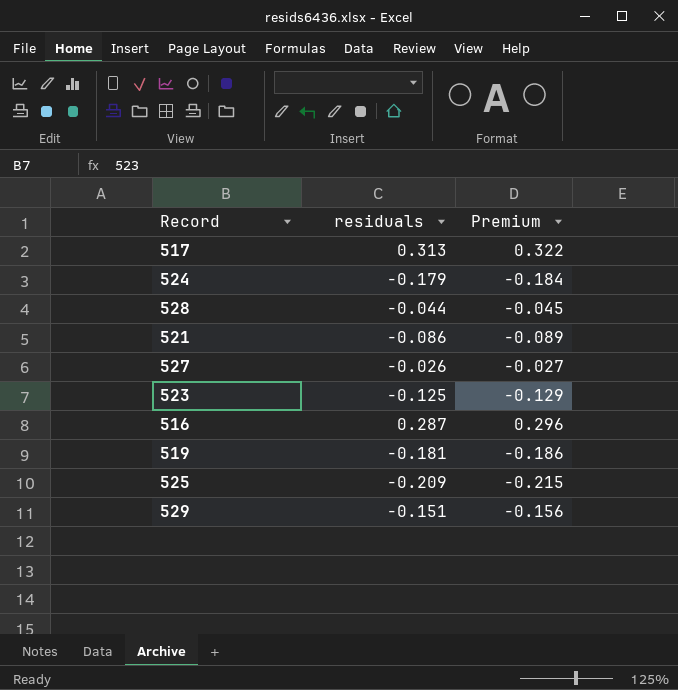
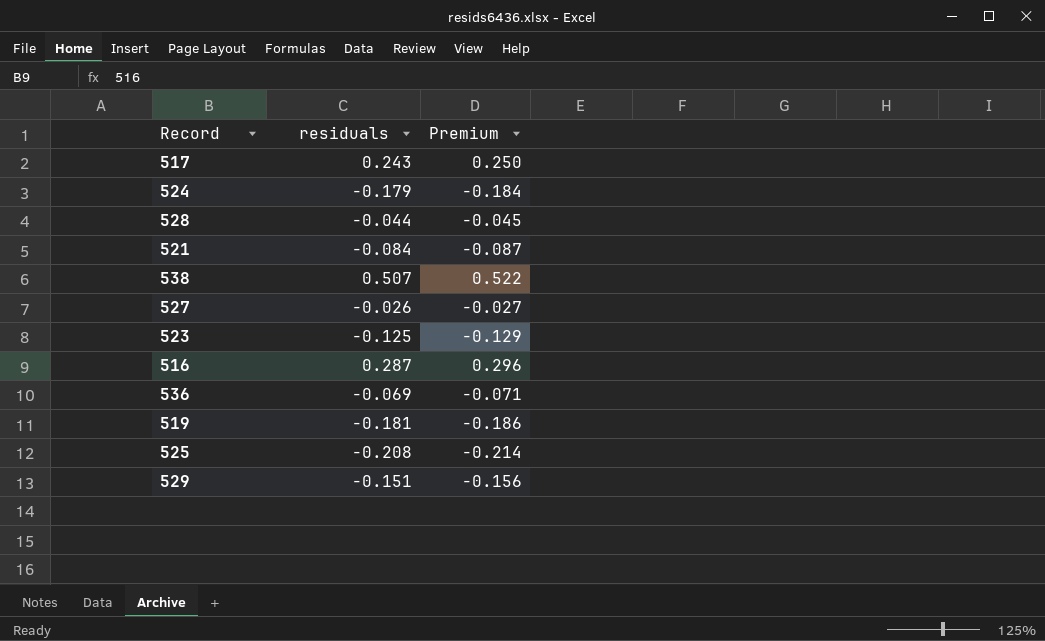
517 | residuals: 0.313 -> 0.243
517 | Premium: 0.322 -> 0.250
521 | residuals: -0.086 -> -0.084
521 | Premium: -0.089 -> -0.087
row 538: none -> 0.507 | 0.522
row 536: none -> -0.069 | -0.071
525 | residuals: -0.209 -> -0.208
525 | Premium: -0.215 -> -0.214

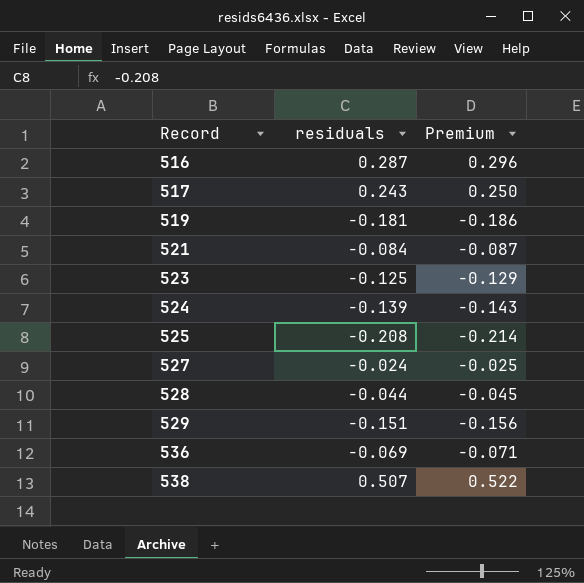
row order: none -> Record ascending
524 | residuals: -0.179 -> -0.139
524 | Premium: -0.184 -> -0.143
527 | residuals: -0.026 -> -0.024
527 | Premium: -0.027 -> -0.025

